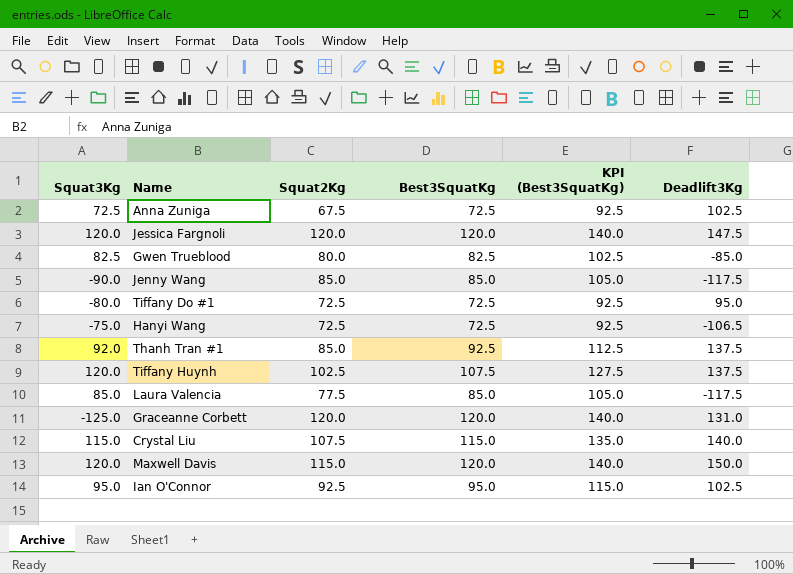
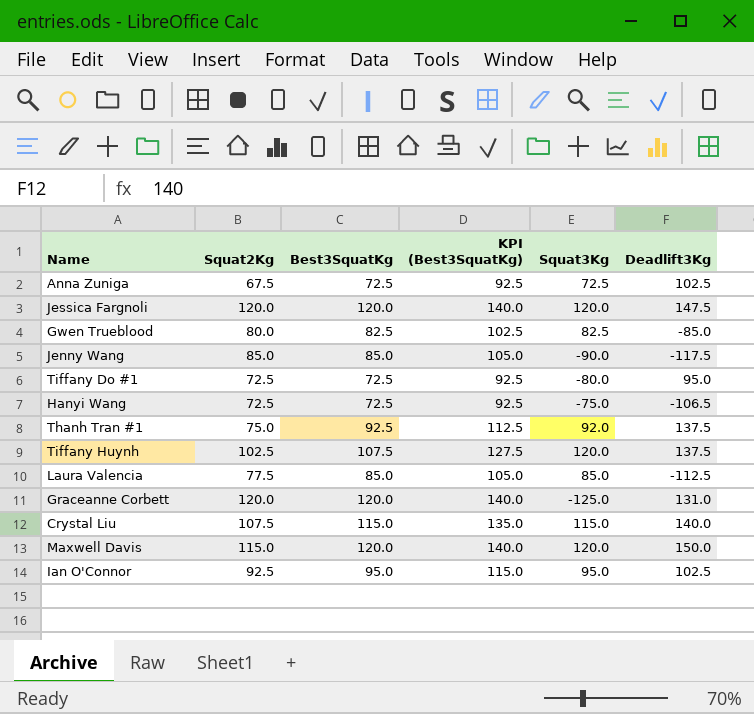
column Squat3Kg | position: 1 -> 5
Thanh Tran #1 | Squat2Kg: 85.0 -> 75.0
Laura Valencia | Deadlift3Kg: -117.5 -> -112.5

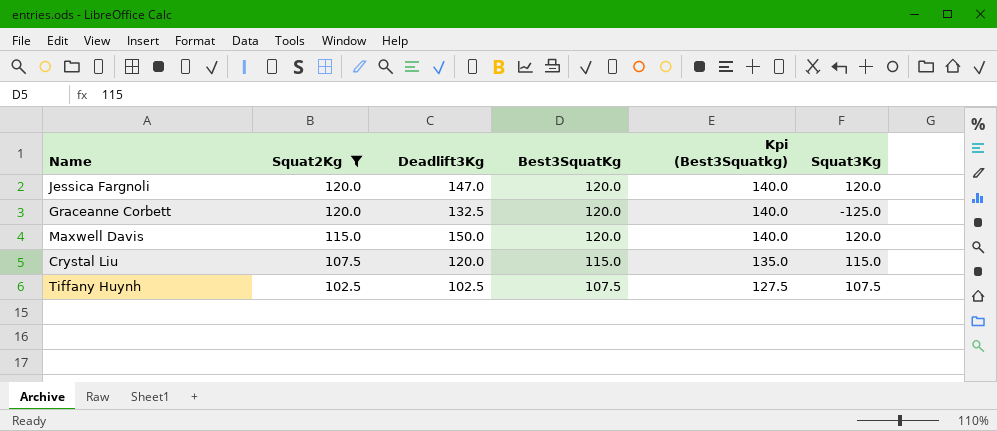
filter: none -> Squat2Kg >= 102.5
row order: none -> Squat2Kg descending
column Deadlift3Kg | position: 6 -> 3
column name: KPI (Best3SquatKg) -> Kpi (Best3Squatkg)
Jessica Fargnoli | Deadlift3Kg: 147.5 -> 147.0
Graceanne Corbett | Deadlift3Kg: 131.0 -> 132.5
Crystal Liu | Deadlift3Kg: 140.0 -> 120.0
Tiffany Huynh | Deadlift3Kg: 137.5 -> 102.5
Tiffany Huynh | Squat3Kg: 120.0 -> 107.5

